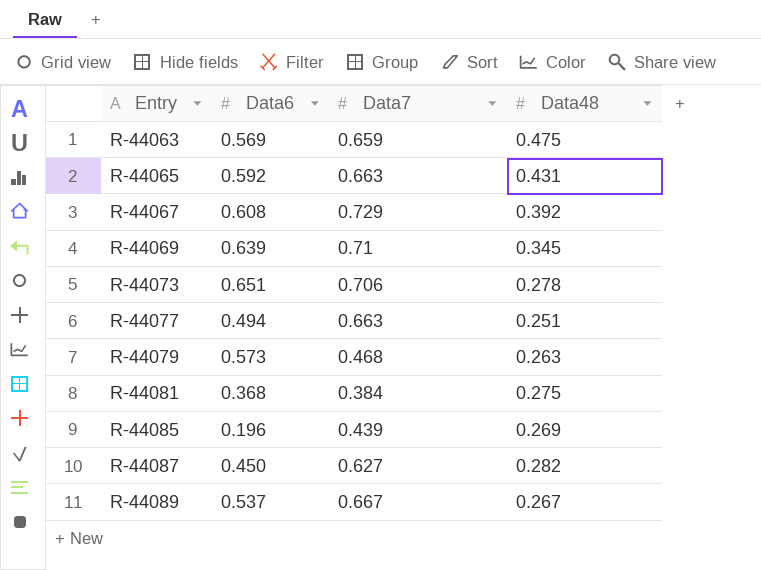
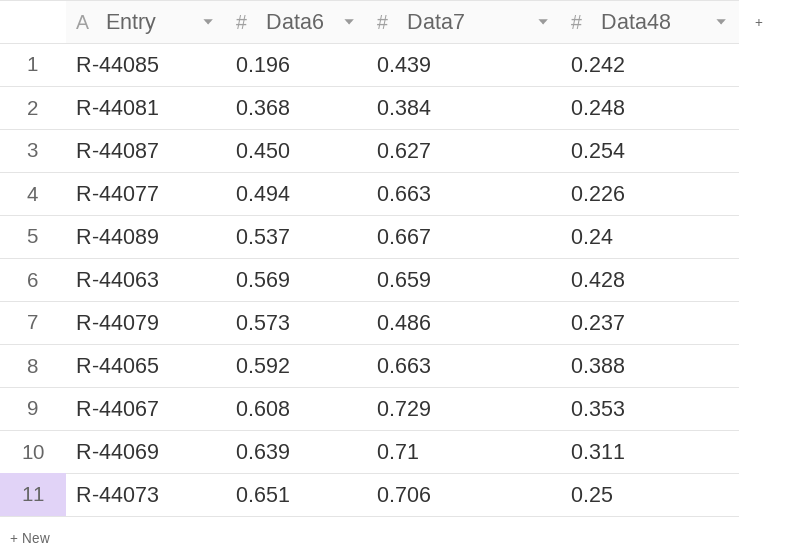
row order: Entry ascending -> Data6 ascending
R-44085 | Data48: 0.269 -> 0.242
R-44081 | Data48: 0.275 -> 0.248
R-44087 | Data48: 0.282 -> 0.254
R-44077 | Data48: 0.251 -> 0.226
R-44089 | Data48: 0.267 -> 0.24
R-44063 | Data48: 0.475 -> 0.428
R-44079 | Data7: 0.468 -> 0.486
R-44079 | Data48: 0.263 -> 0.237
R-44065 | Data48: 0.431 -> 0.388
R-44067 | Data48: 0.392 -> 0.353
R-44069 | Data48: 0.345 -> 0.311
R-44073 | Data48: 0.278 -> 0.25

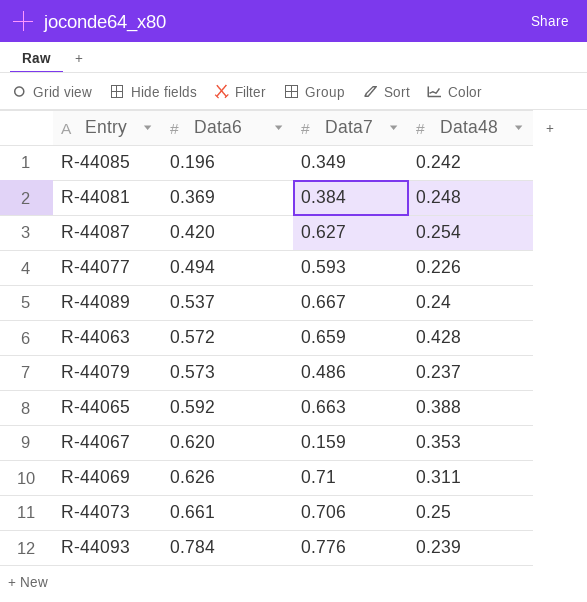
R-44085 | Data7: 0.439 -> 0.349
R-44081 | Data6: 0.368 -> 0.369
R-44087 | Data6: 0.450 -> 0.420
R-44077 | Data7: 0.663 -> 0.593
R-44063 | Data6: 0.569 -> 0.572
R-44067 | Data6: 0.608 -> 0.620
R-44067 | Data7: 0.729 -> 0.159
R-44069 | Data6: 0.639 -> 0.626
R-44073 | Data6: 0.651 -> 0.661
row R-44093: none -> 0.784 | 0.776 | 0.239

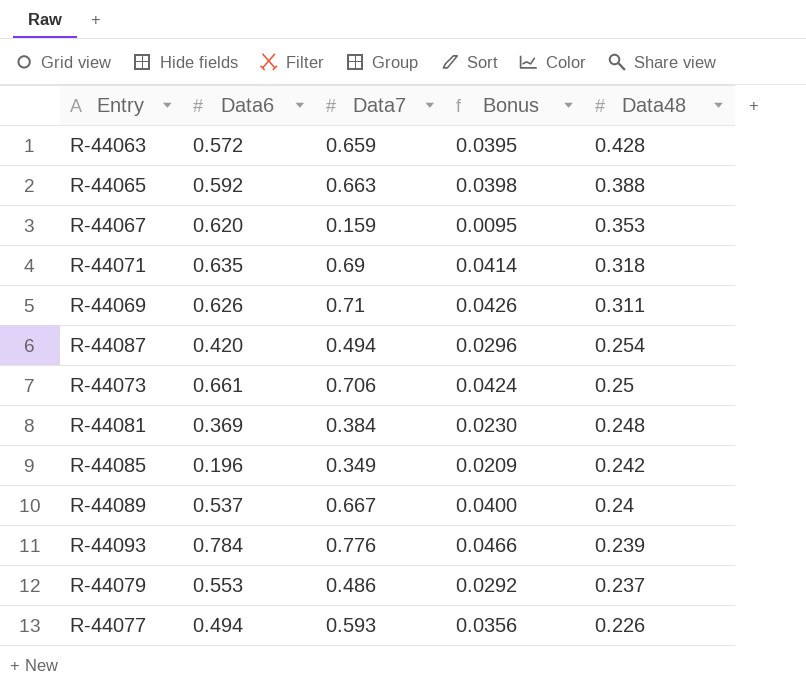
row order: Data6 ascending -> Data48 descending
column Bonus | formula: none -> [Data7] * 0.06
row R-44071: none -> 0.635 | 0.69 | 0.0414 | 0.318
R-44087 | Data7: 0.627 -> 0.494
R-44079 | Data6: 0.573 -> 0.553

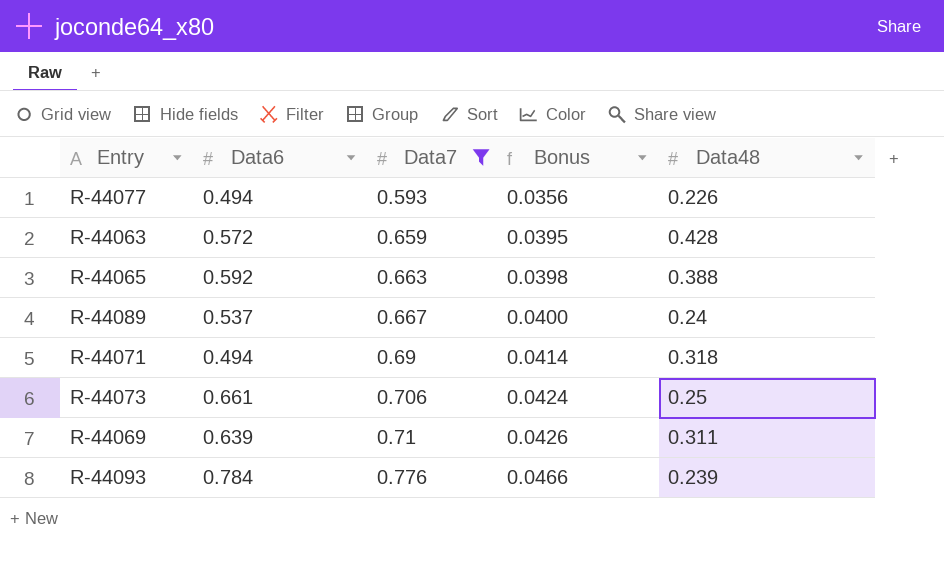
filter: none -> Data7 >= 0.593
row order: Data48 descending -> Data7 ascending
R-44071 | Data6: 0.635 -> 0.494
R-44069 | Data6: 0.626 -> 0.639

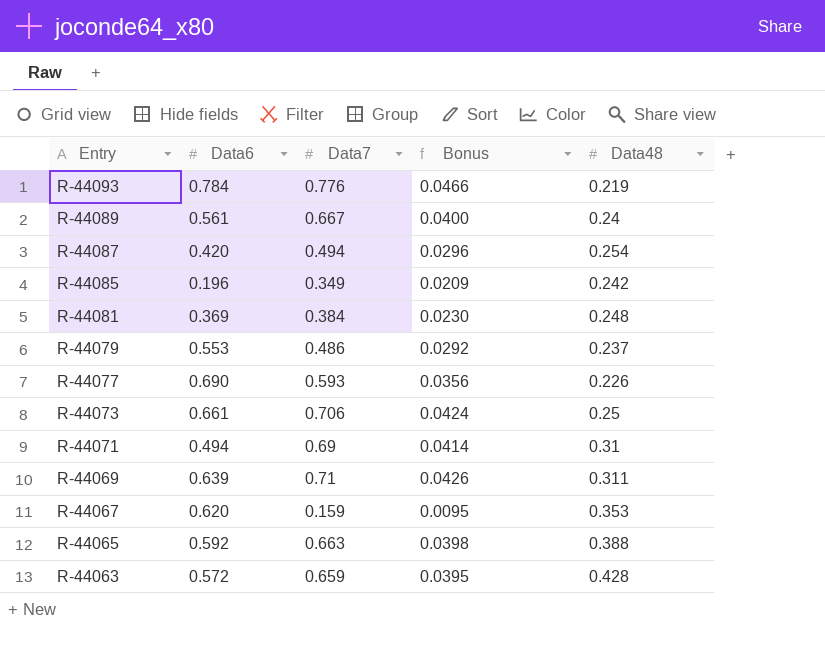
filter: Data7 >= 0.593 -> none
row order: Data7 ascending -> Entry descending
R-44093 | Data48: 0.239 -> 0.219
R-44089 | Data6: 0.537 -> 0.561
R-44077 | Data6: 0.494 -> 0.690
R-44071 | Data48: 0.318 -> 0.31

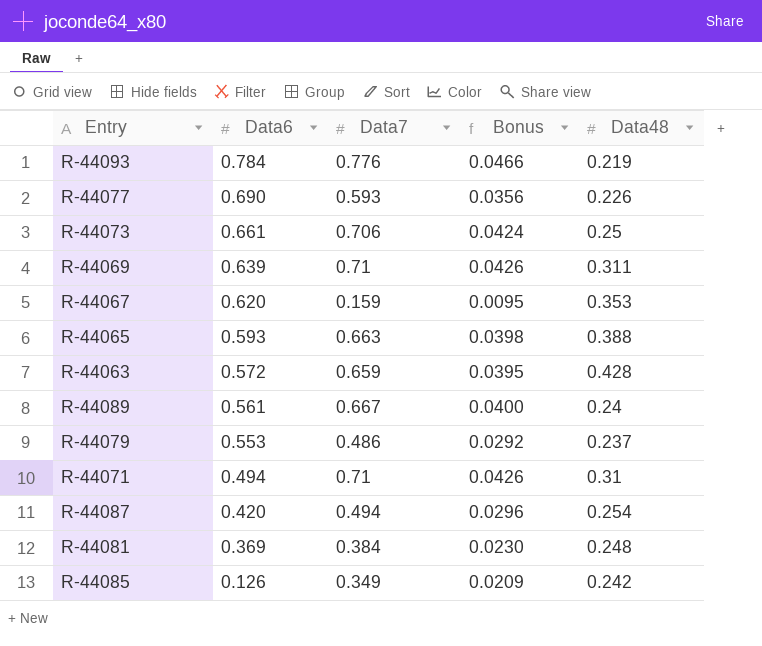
row order: Entry descending -> Data6 descending
R-44065 | Data6: 0.592 -> 0.593
R-44071 | Data7: 0.69 -> 0.71
R-44071 | Bonus: 0.0414 -> 0.0426
R-44085 | Data6: 0.196 -> 0.126

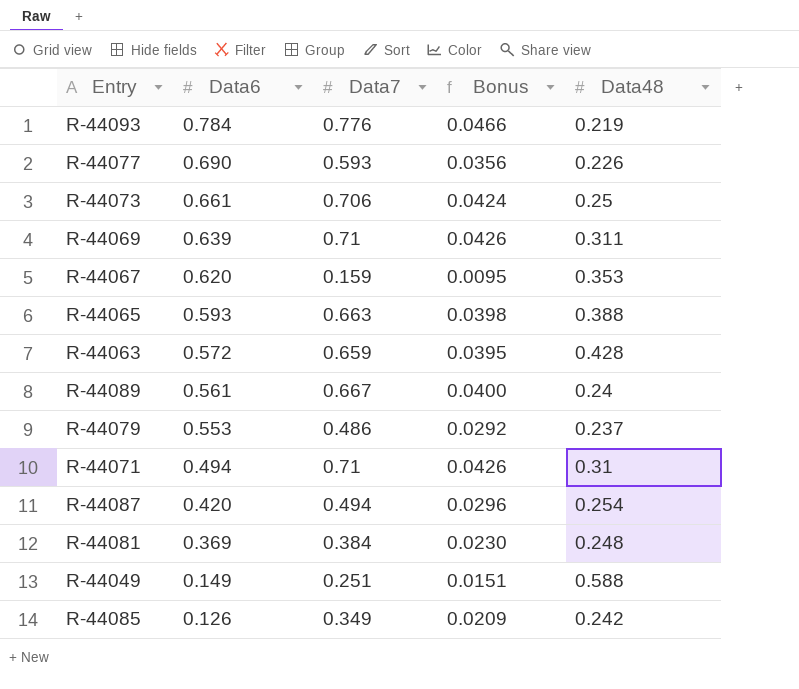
row R-44049: none -> 0.149 | 0.251 | 0.0151 | 0.588

